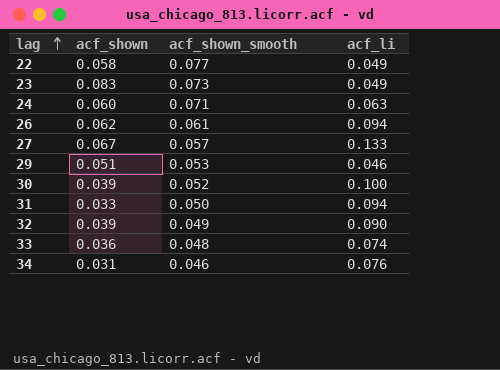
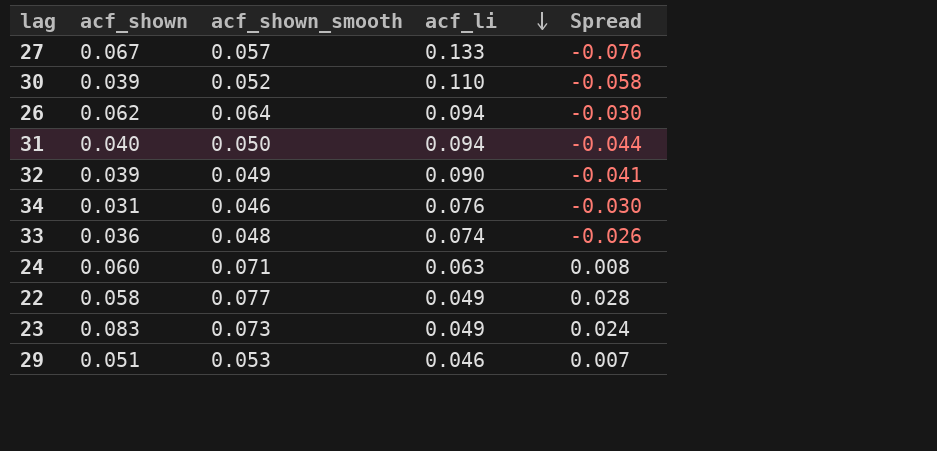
row order: lag ascending -> acf_li descending
column Spread | formula: none -> [acf_shown_smooth] - [acf_li]
30 | acf_li: 0.100 -> 0.110
26 | acf_shown_smooth: 0.061 -> 0.064
31 | acf_shown: 0.033 -> 0.040

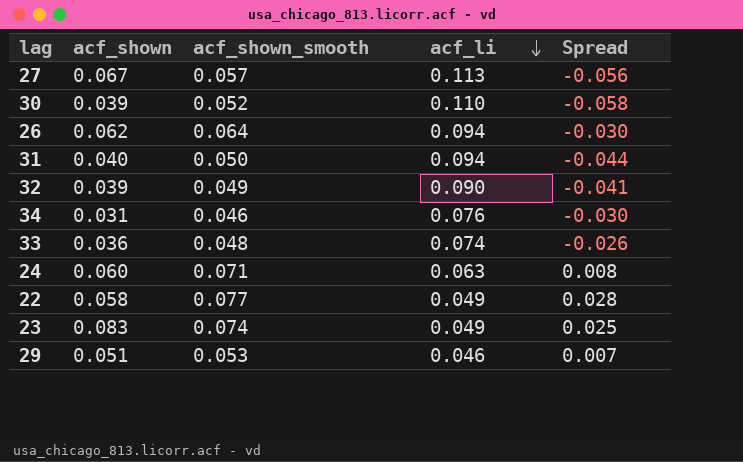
27 | acf_li: 0.133 -> 0.113
27 | Spread: -0.076 -> -0.056
23 | acf_shown_smooth: 0.073 -> 0.074
23 | Spread: 0.024 -> 0.025

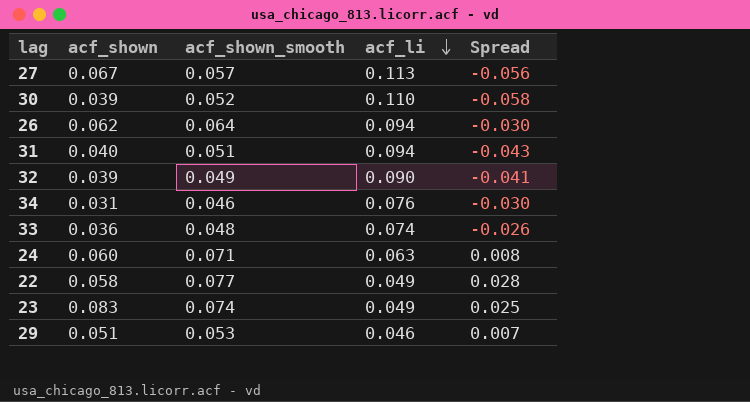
31 | acf_shown_smooth: 0.050 -> 0.051
31 | Spread: -0.044 -> -0.043

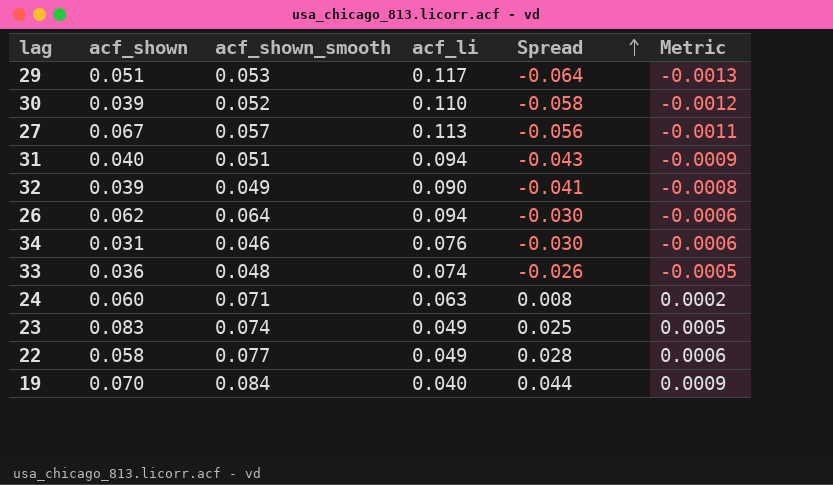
row order: acf_li descending -> Spread ascending
column Metric | formula: none -> [Spread] * 0.02
29 | acf_li: 0.046 -> 0.117
29 | Spread: 0.007 -> -0.064
row 19: none -> 0.070 | 0.084 | 0.040 | 0.044 | 0.0009

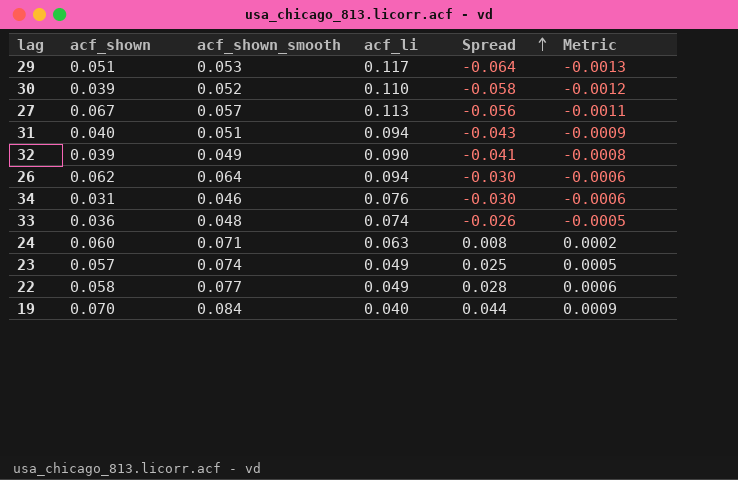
23 | acf_shown: 0.083 -> 0.057

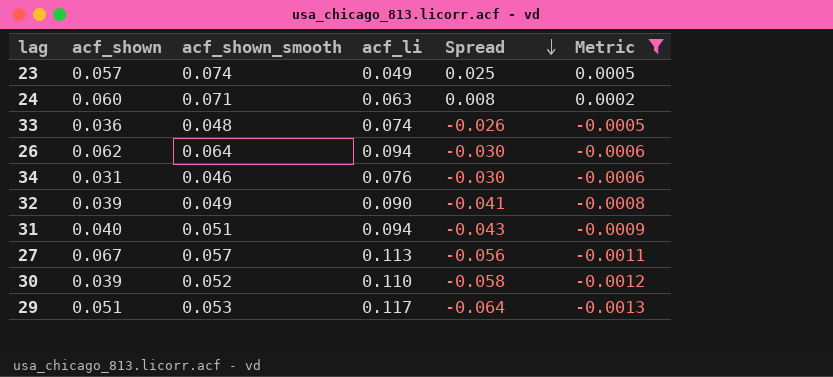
filter: none -> Metric <= 0.0005
row order: Spread ascending -> Spread descending

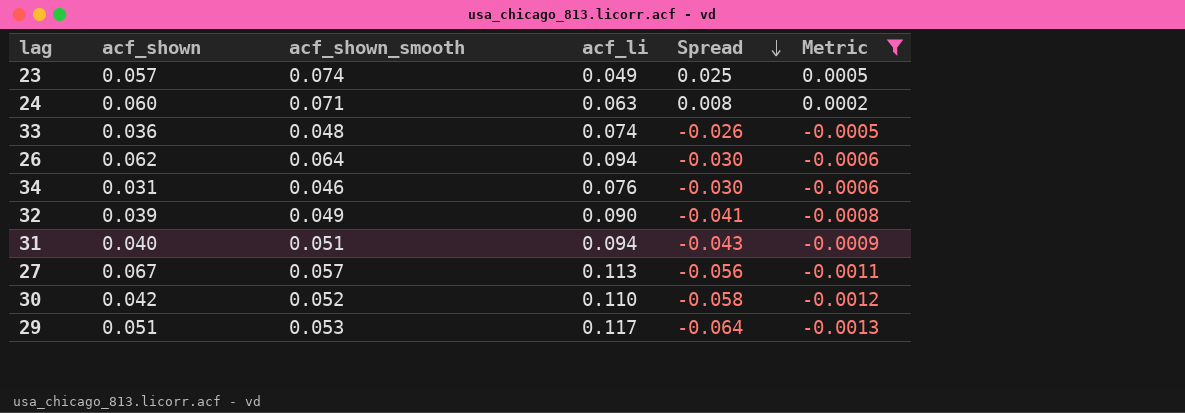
30 | acf_shown: 0.039 -> 0.042

